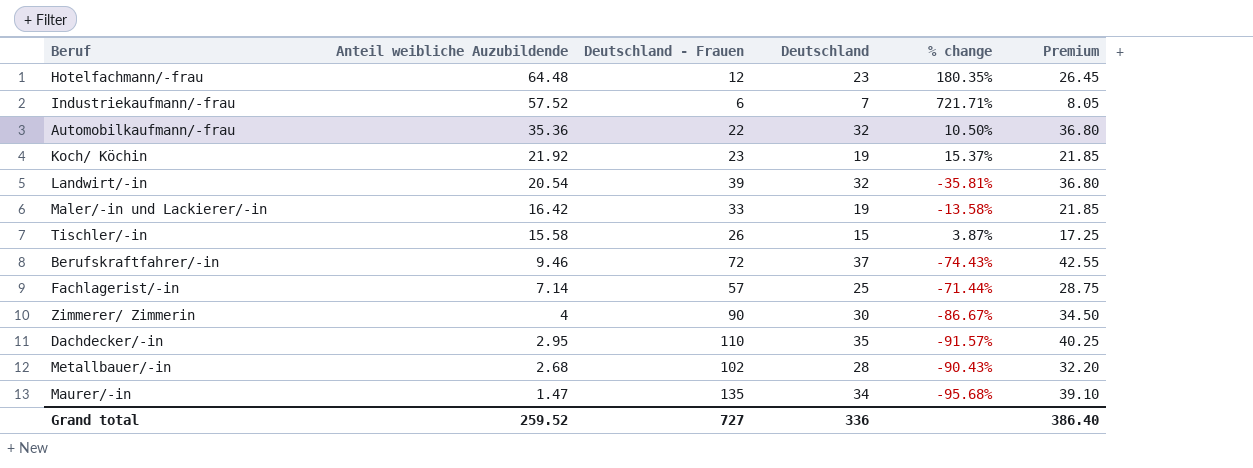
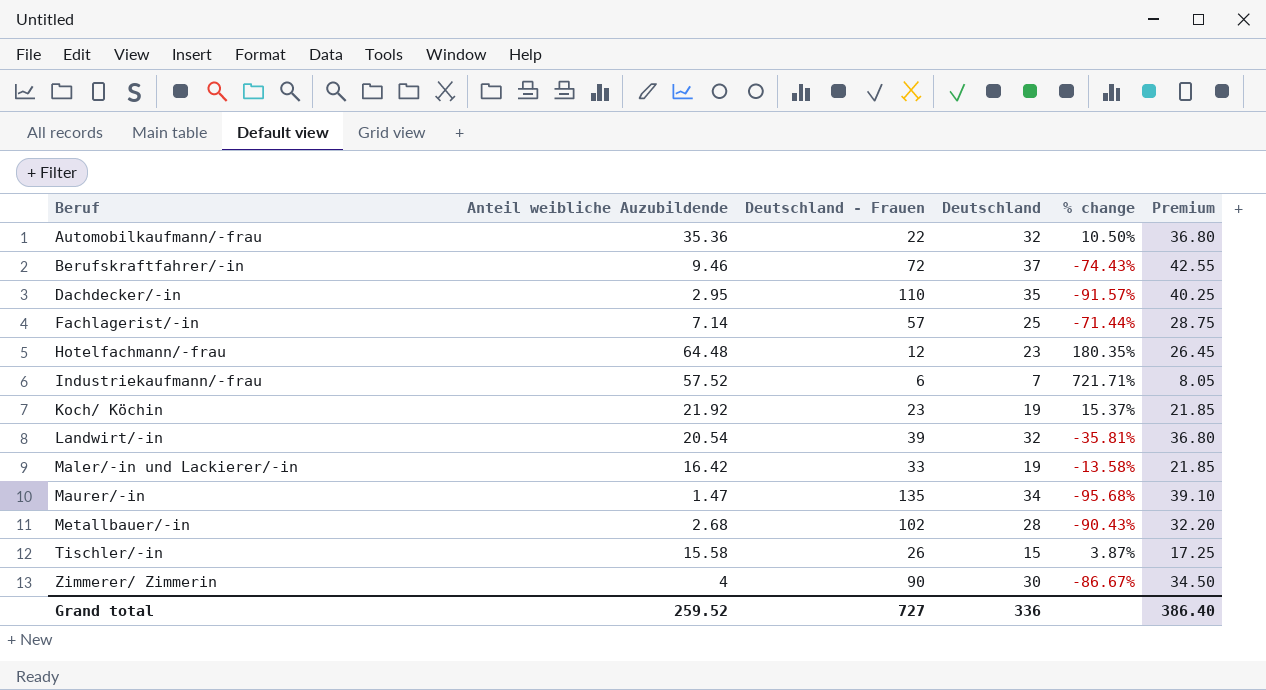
row order: Anteil weibliche Auzubildende descending -> Beruf ascending

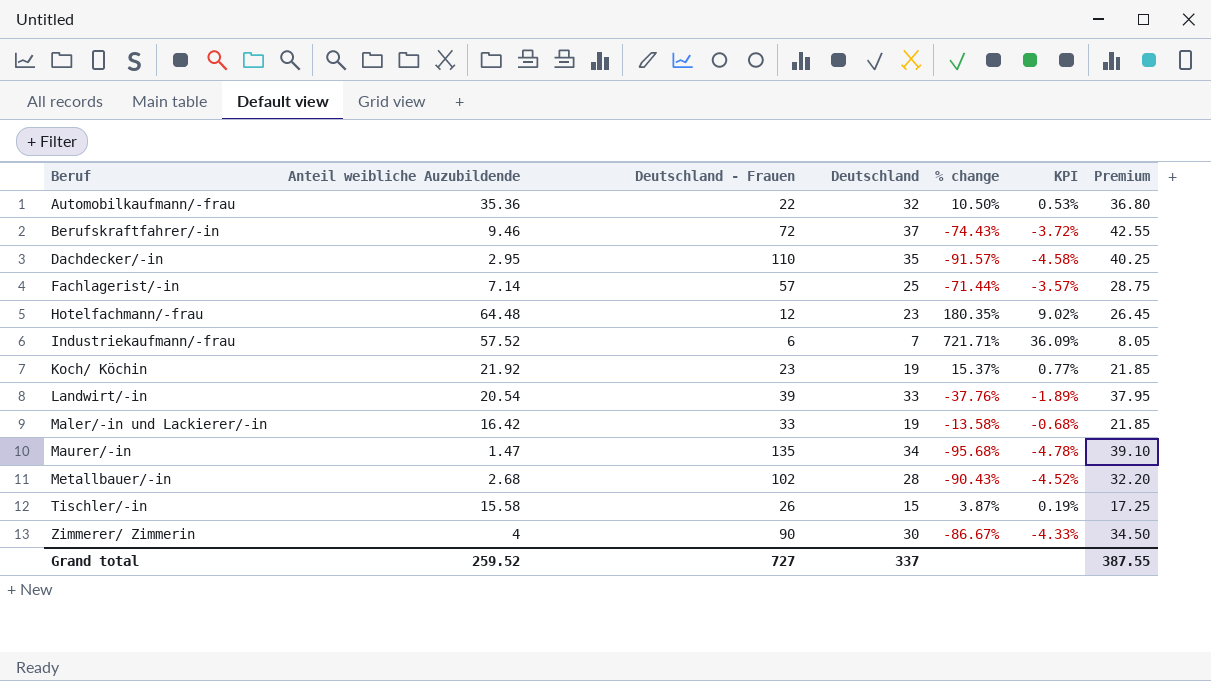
column KPI | formula: none -> [% change] * 0.05
Landwirt/-in | Deutschland: 32 -> 33
Landwirt/-in | % change: -35.81% -> -37.76%
Landwirt/-in | Premium: 36.80 -> 37.95
Grand total | Deutschland: 336 -> 337
Grand total | Premium: 386.40 -> 387.55

